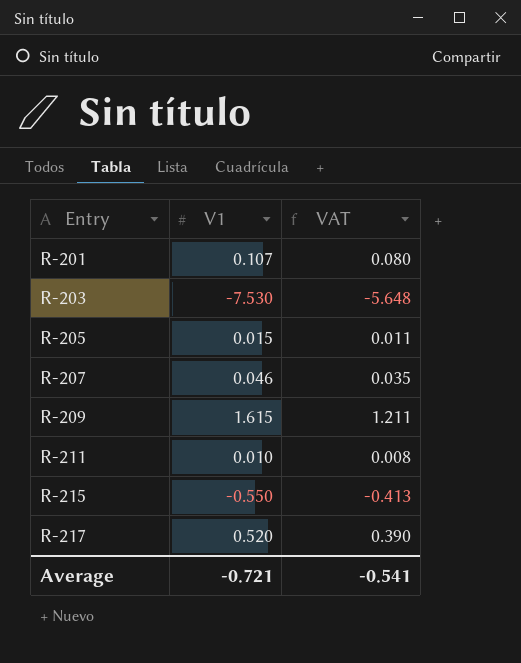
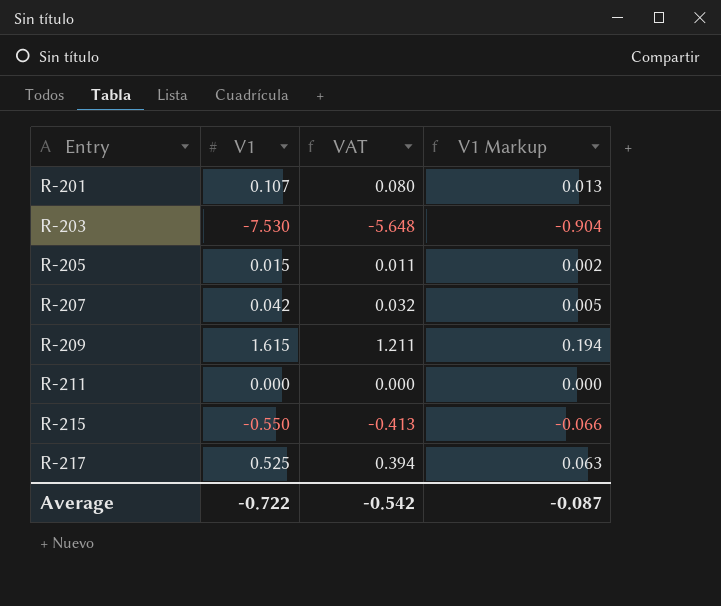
column V1 Markup | formula: none -> [V1] * 0.12
R-207 | V1: 0.046 -> 0.042
R-207 | VAT: 0.035 -> 0.032
R-211 | V1: 0.010 -> 0.000
R-211 | VAT: 0.008 -> 0.000
R-217 | V1: 0.520 -> 0.525
R-217 | VAT: 0.390 -> 0.394
Average | V1: -0.721 -> -0.722
Average | VAT: -0.541 -> -0.542

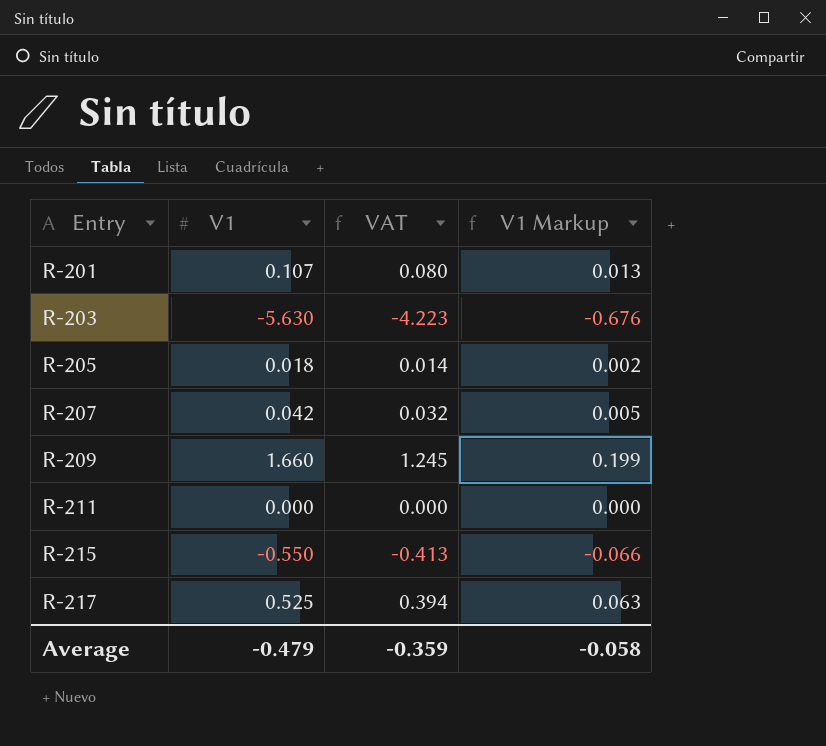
R-203 | V1: -7.530 -> -5.630
R-203 | VAT: -5.648 -> -4.223
R-203 | V1 Markup: -0.904 -> -0.676
R-205 | V1: 0.015 -> 0.018
R-205 | VAT: 0.011 -> 0.014
R-209 | V1: 1.615 -> 1.660
R-209 | VAT: 1.211 -> 1.245
R-209 | V1 Markup: 0.194 -> 0.199
Average | V1: -0.722 -> -0.479
Average | VAT: -0.542 -> -0.359
Average | V1 Markup: -0.087 -> -0.058

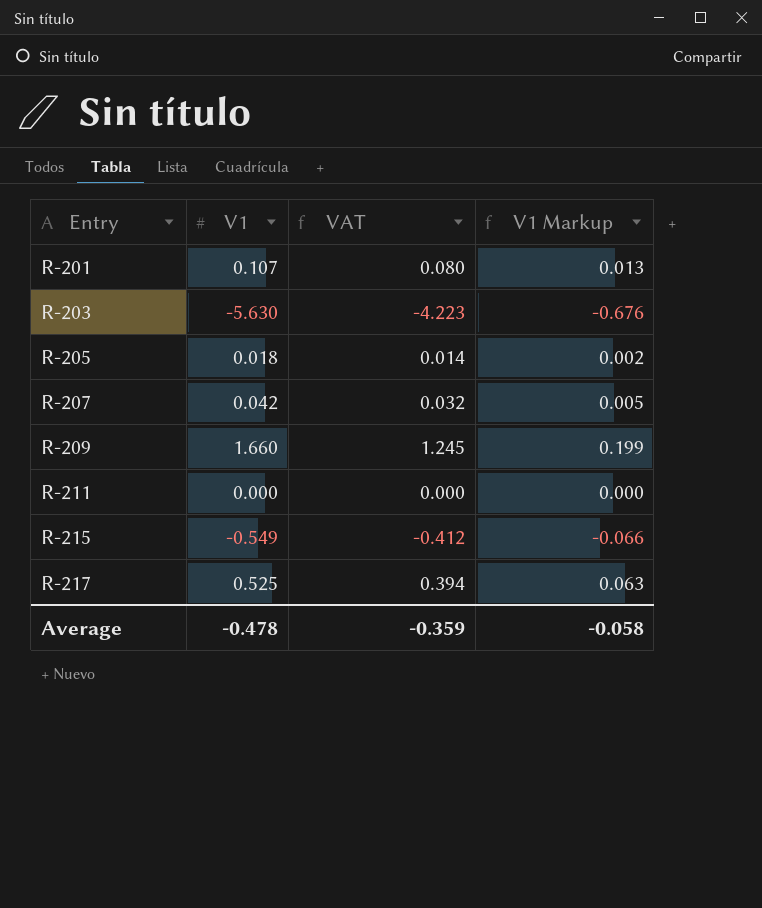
R-215 | V1: -0.550 -> -0.549
R-215 | VAT: -0.413 -> -0.412
Average | V1: -0.479 -> -0.478

